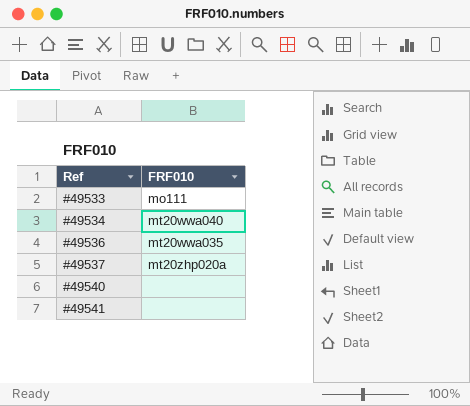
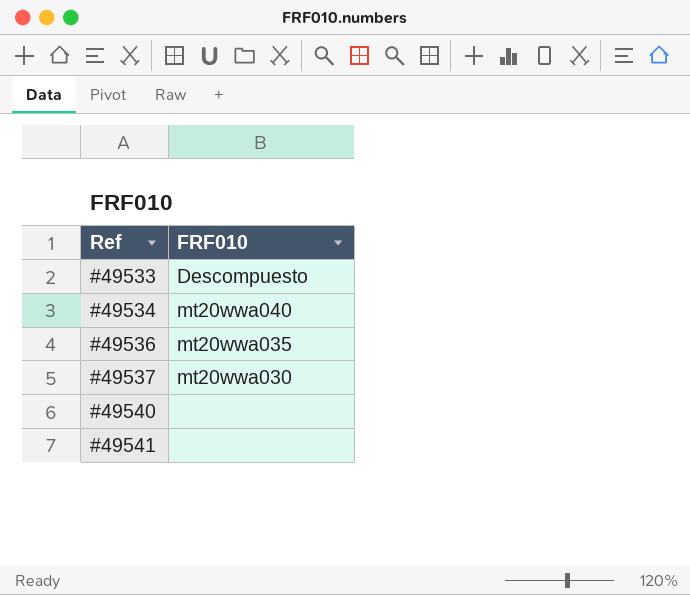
#49533 | FRF010: mo111 -> Descompuesto
#49537 | FRF010: mt20zhp020a -> mt20wwa030

